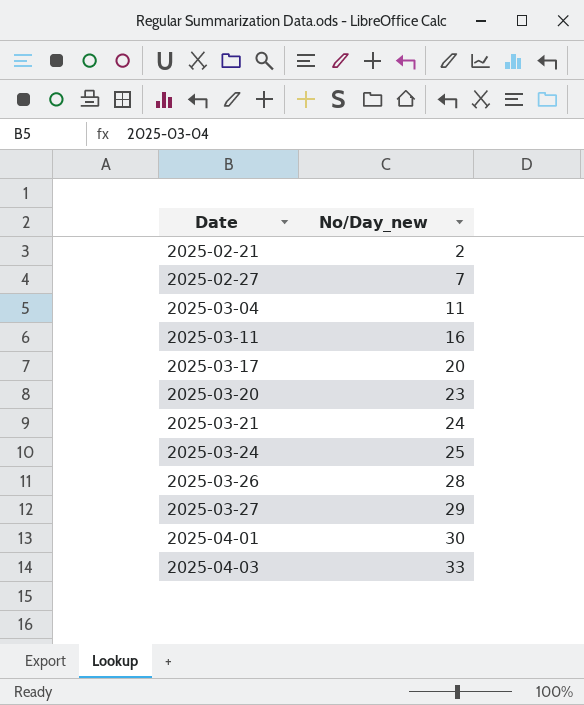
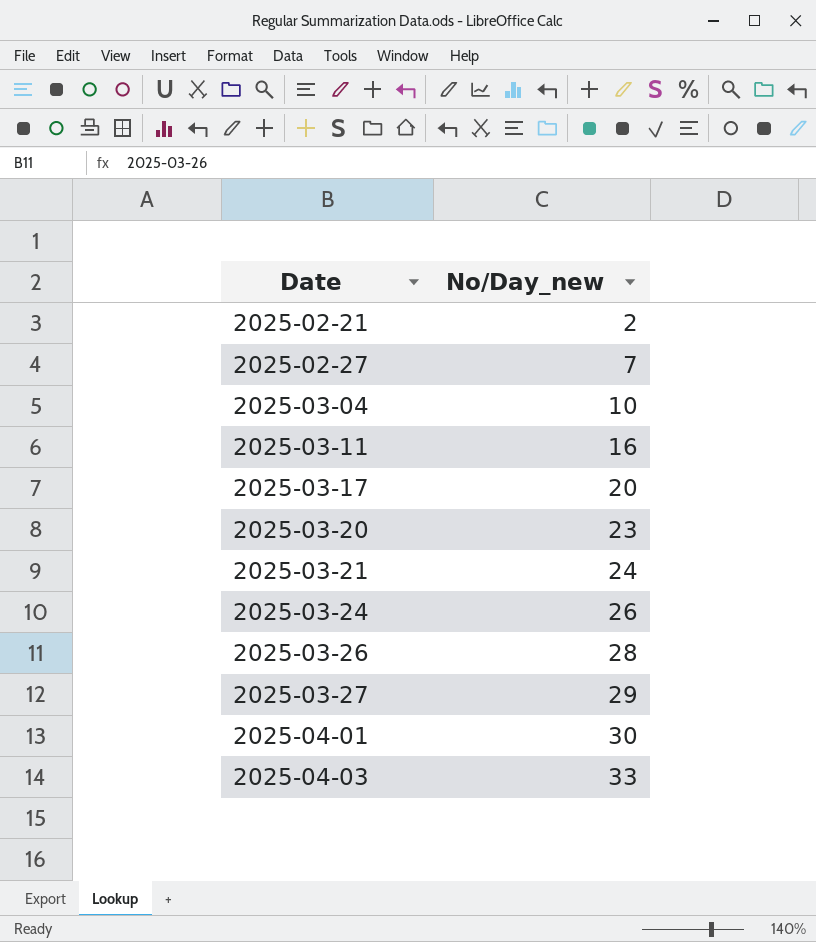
2025-03-04 | No/Day_new: 11 -> 10
2025-03-24 | No/Day_new: 25 -> 26

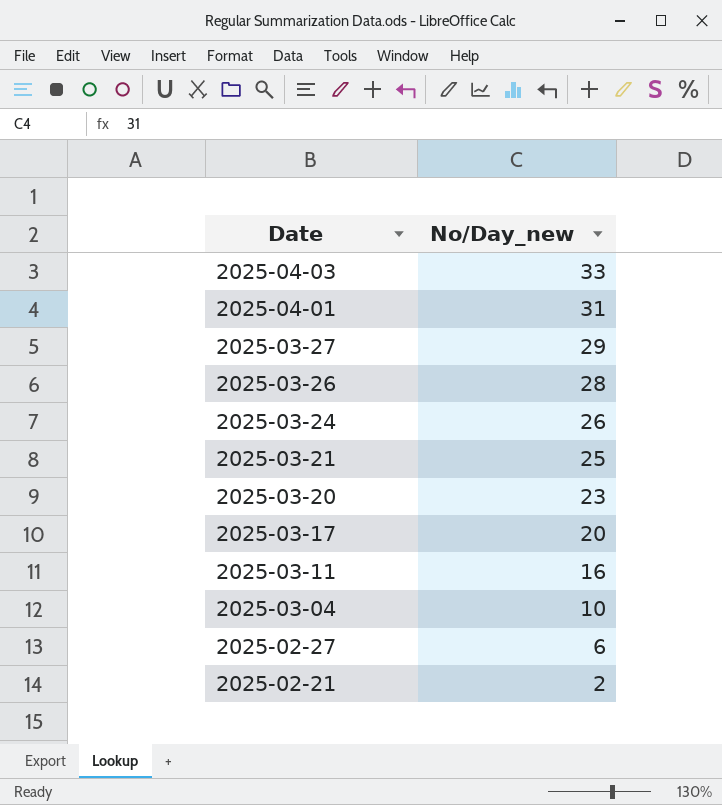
row order: Date ascending -> Date descending
2025-04-01 | No/Day_new: 30 -> 31
2025-03-21 | No/Day_new: 24 -> 25
2025-02-27 | No/Day_new: 7 -> 6

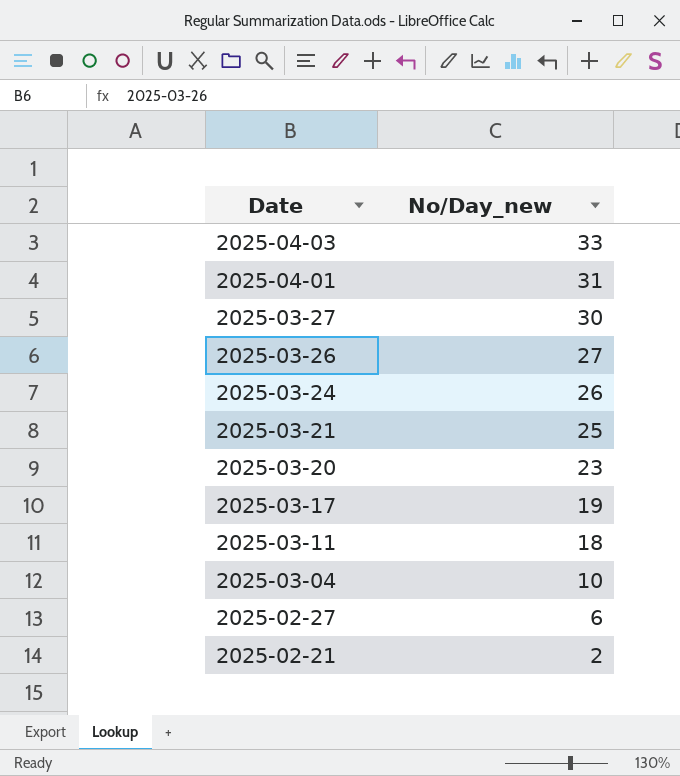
2025-03-27 | No/Day_new: 29 -> 30
2025-03-26 | No/Day_new: 28 -> 27
2025-03-17 | No/Day_new: 20 -> 19
2025-03-11 | No/Day_new: 16 -> 18

